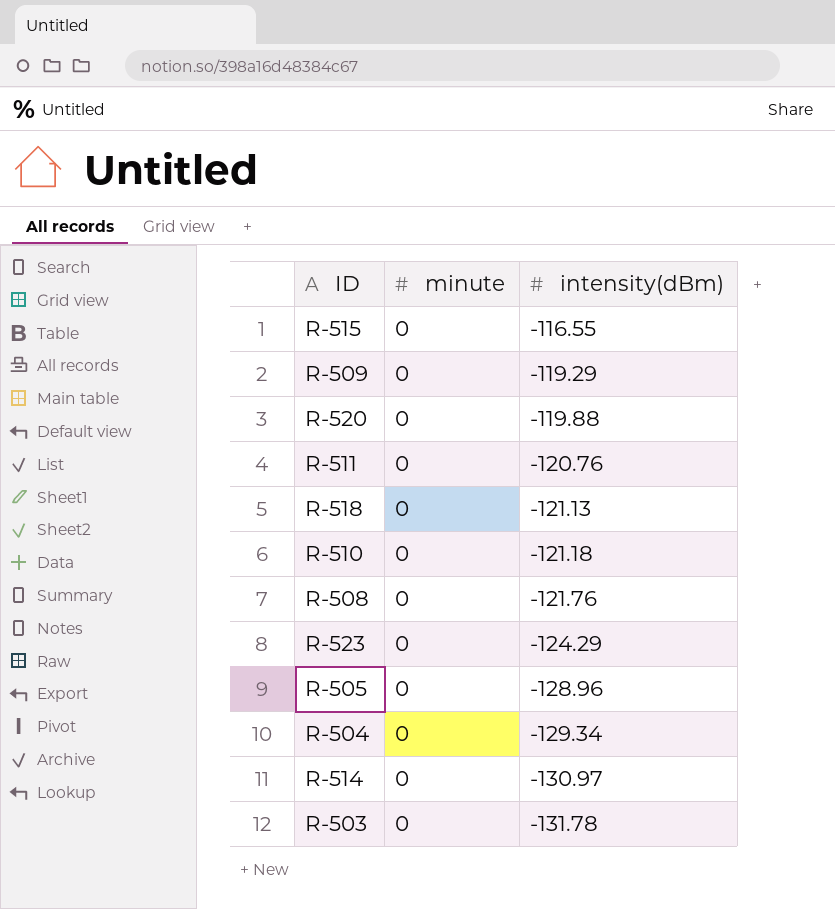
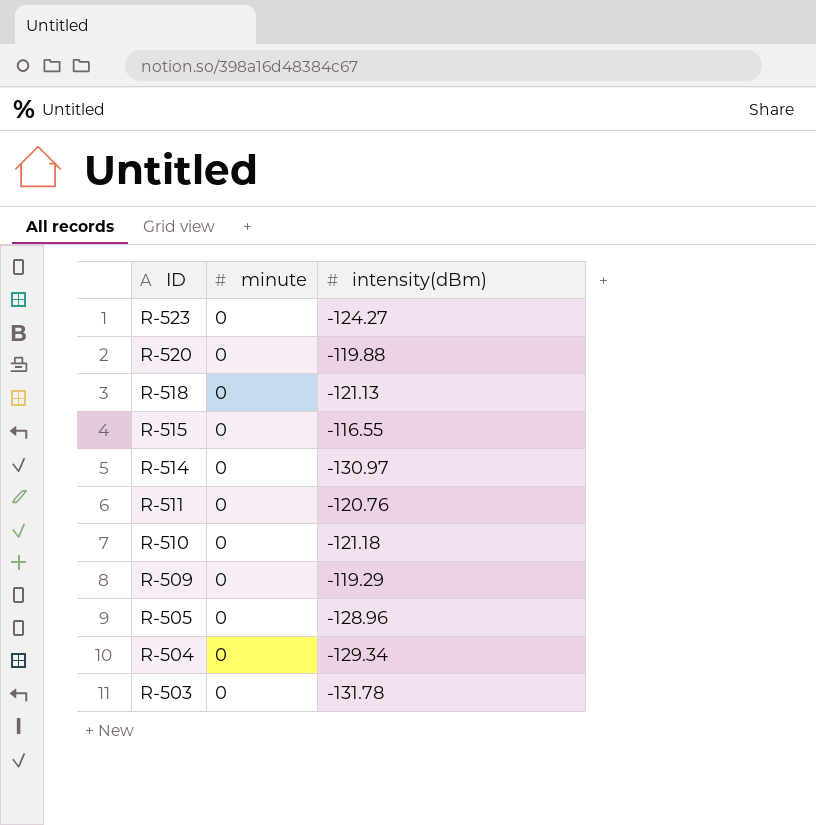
row order: intensity(dBm) descending -> ID descending
row R-508: 0 | -121.76 -> none
R-523 | intensity(dBm): -124.29 -> -124.27

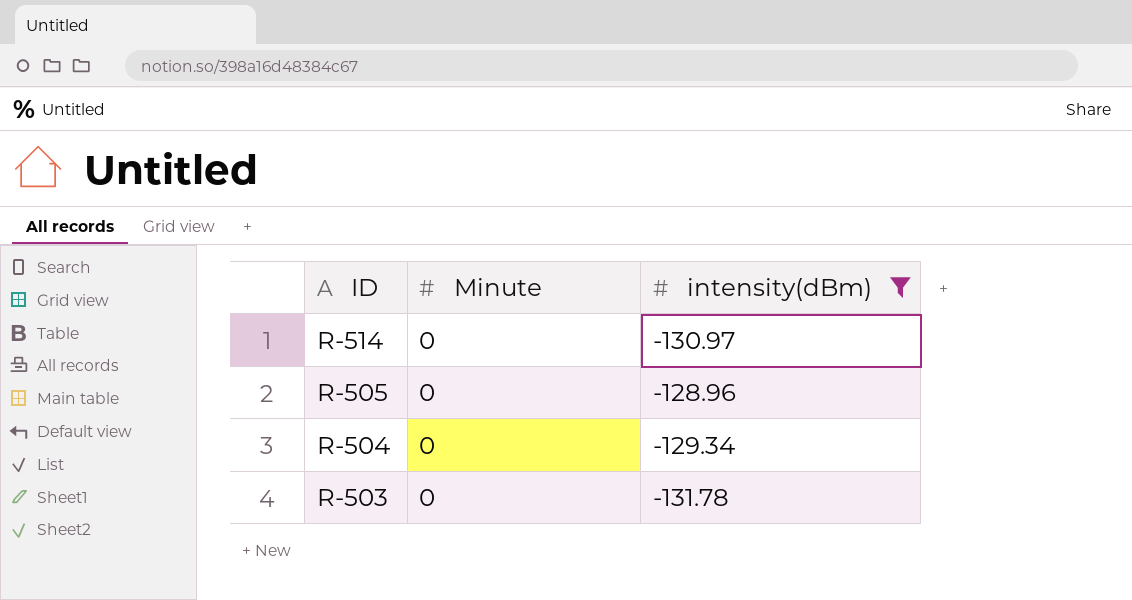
filter: none -> intensity(dBm) <= -128.96
column name: minute -> Minute

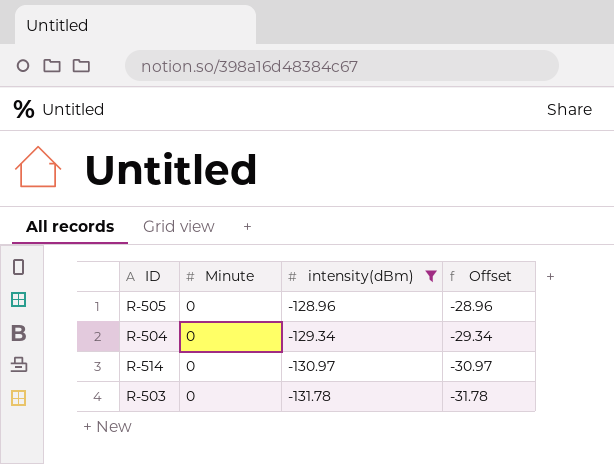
row order: ID descending -> intensity(dBm) descending
column Offset | formula: none -> [intensity(dBm)] + 100

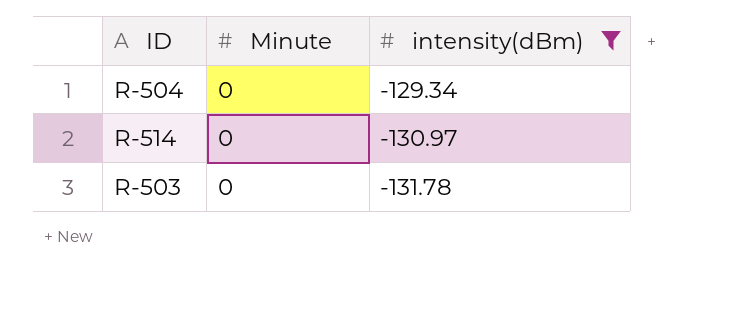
column Offset | formula: [intensity(dBm)] + 100 -> none
row R-505: 0 | -128.96 | -28.96 -> none

